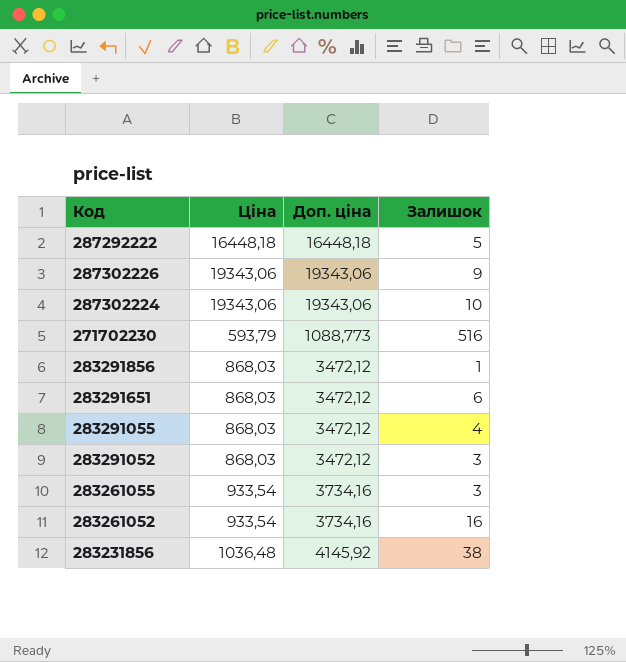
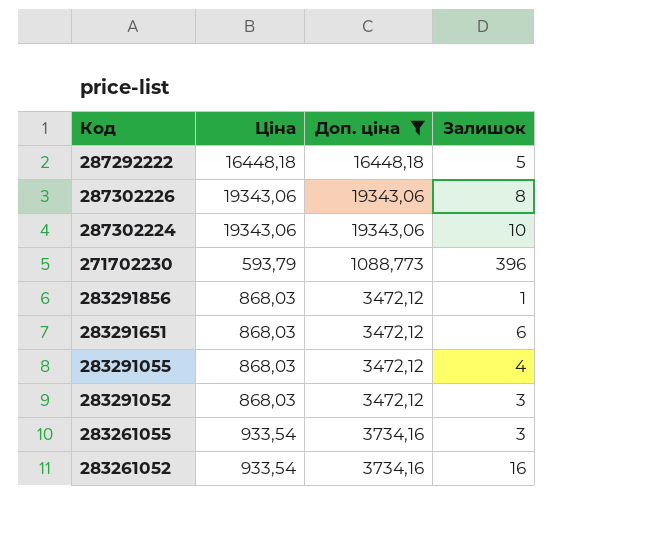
filter: none -> Доп. ціна != 4145,92
287302226 | Залишок: 9 -> 8
271702230 | Залишок: 516 -> 396

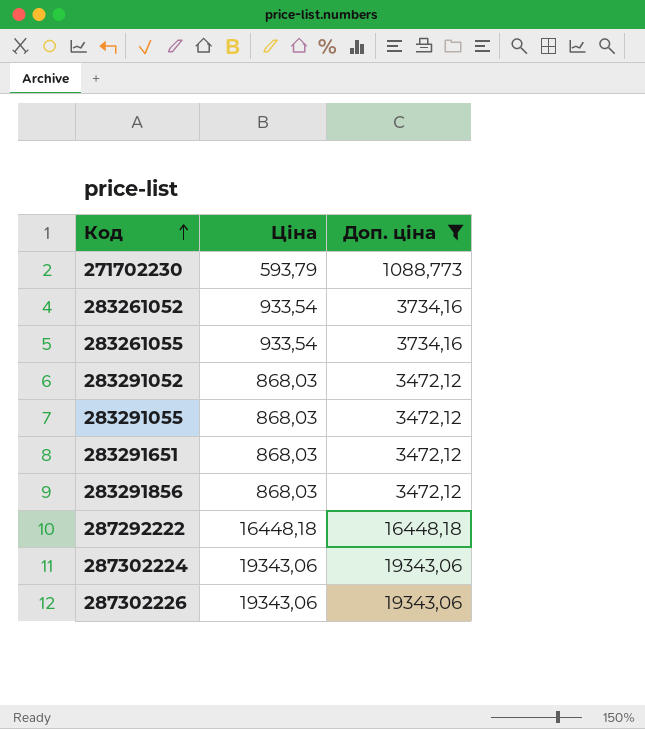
row order: none -> Код ascending
column Залишок | position: 4 -> none

